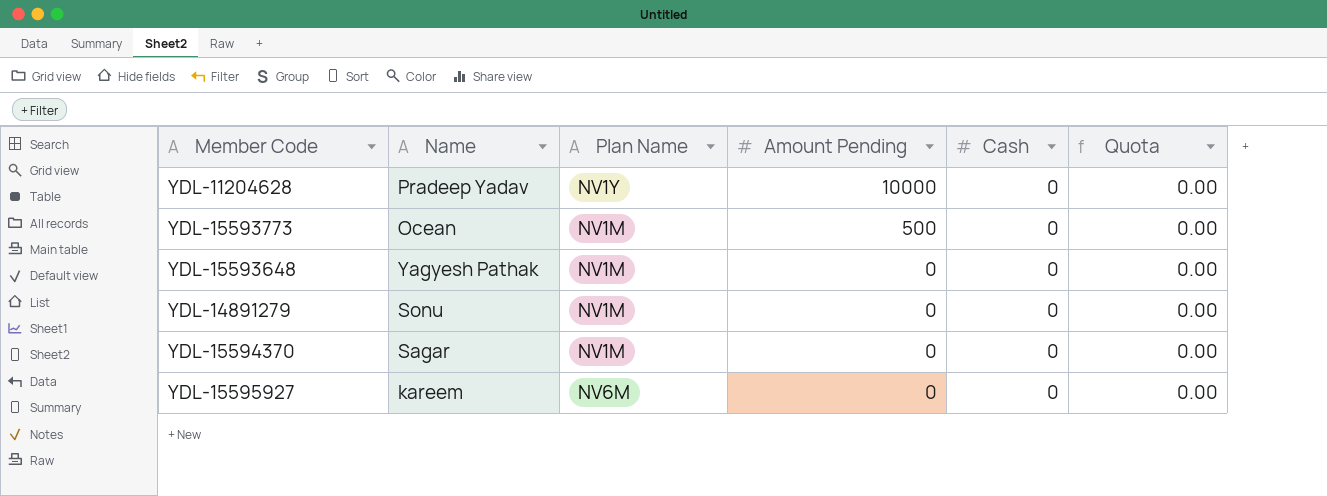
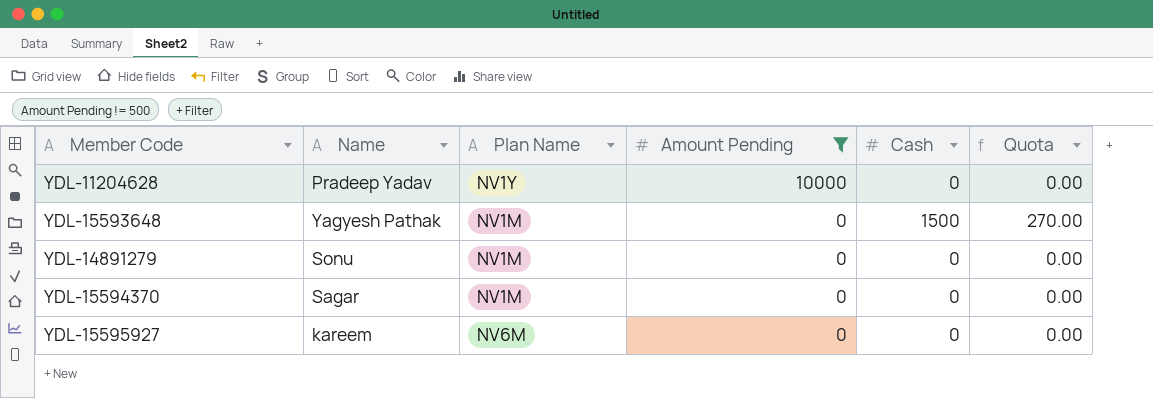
filter: none -> Amount Pending != 500
YDL-15593648 | Cash: 0 -> 1500
YDL-15593648 | Quota: 0.00 -> 270.00

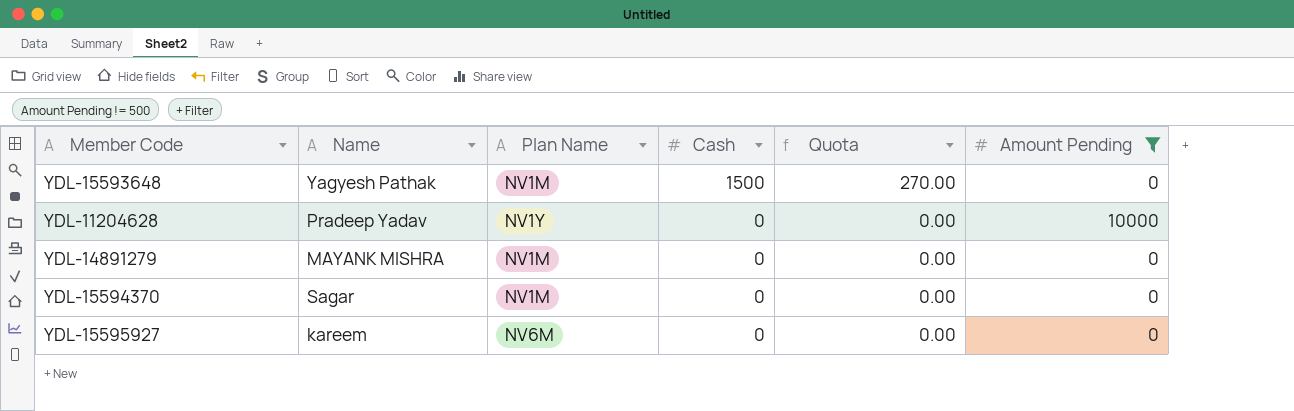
row order: Amount Pending descending -> Cash descending
column Amount Pending | position: 4 -> 6
YDL-14891279 | Name: Sonu -> MAYANK MISHRA

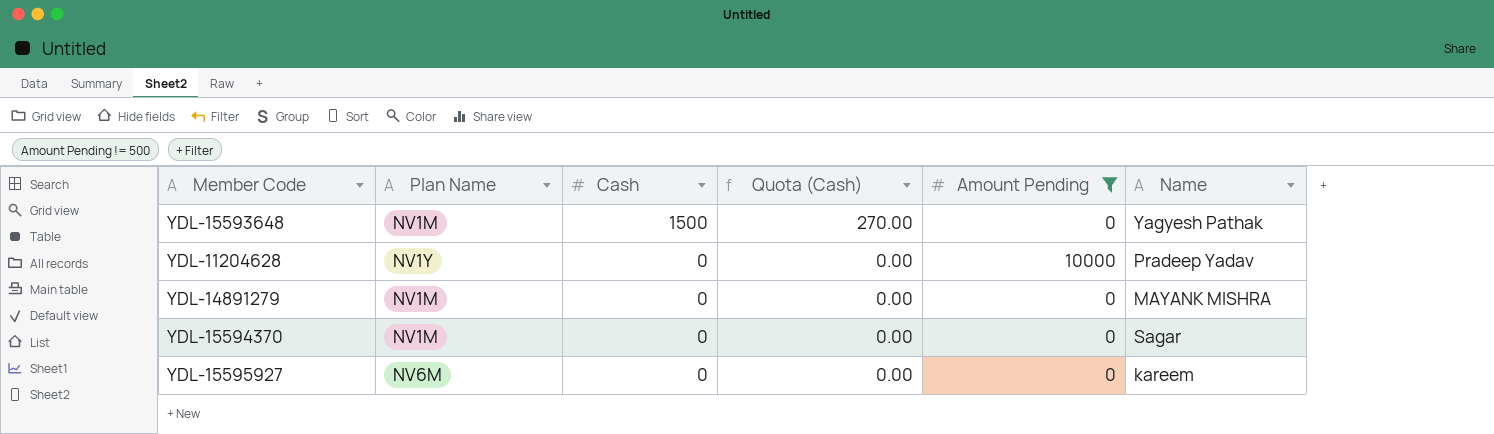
column name: Quota -> Quota (Cash)
column Name | position: 2 -> 6

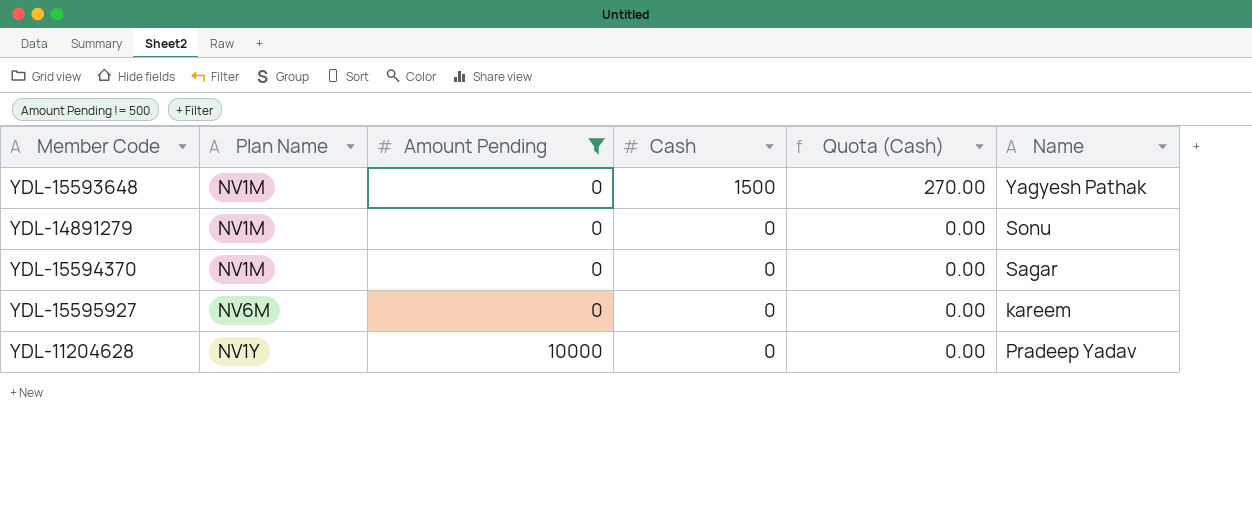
row order: Cash descending -> Amount Pending ascending
column Amount Pending | position: 5 -> 3
YDL-14891279 | Name: MAYANK MISHRA -> Sonu

